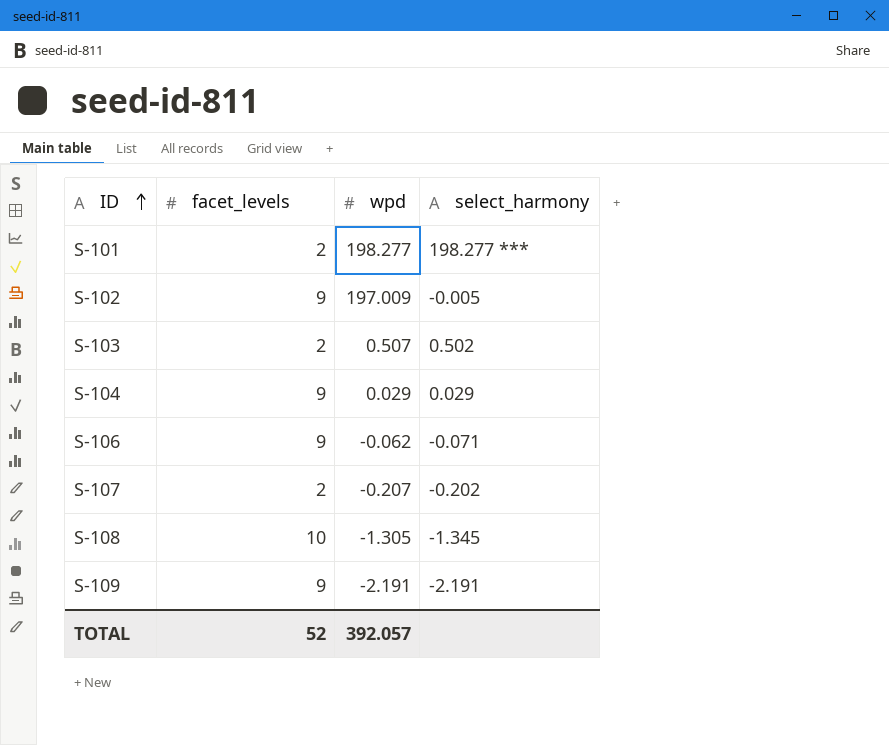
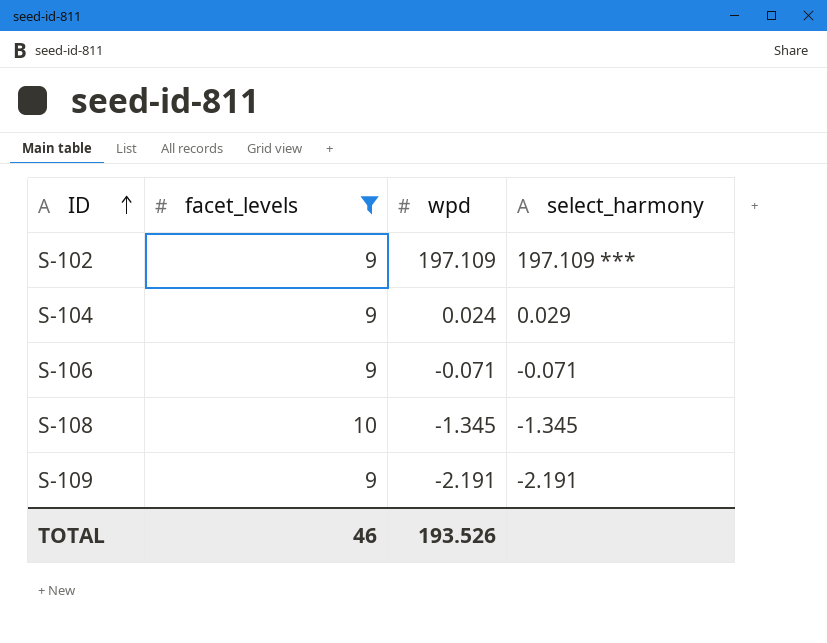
filter: none -> facet_levels != 2
S-102 | wpd: 197.009 -> 197.109
S-102 | select_harmony: -0.005 -> 197.109 ***
S-104 | wpd: 0.029 -> 0.024
S-106 | wpd: -0.062 -> -0.071
S-108 | wpd: -1.305 -> -1.345
TOTAL | facet_levels: 52 -> 46
TOTAL | wpd: 392.057 -> 193.526

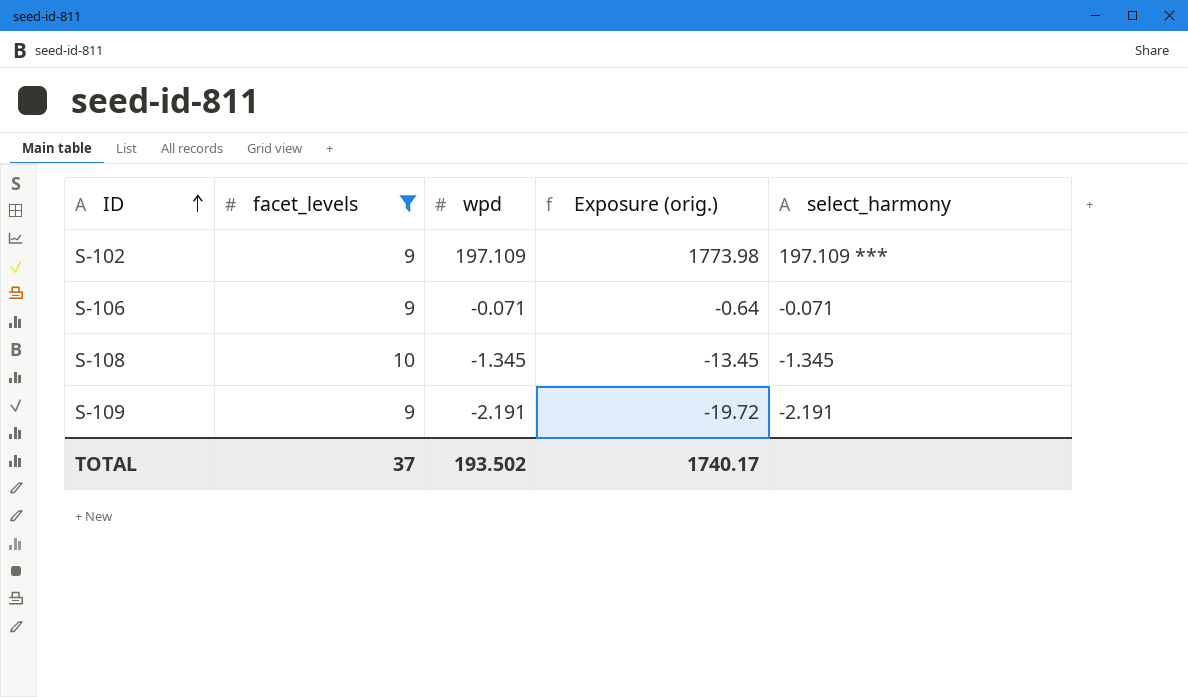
column Exposure (orig.) | formula: none -> [facet_levels] * [wpd]
row S-104: 9 | 0.024 | 0.029 -> none
TOTAL | facet_levels: 46 -> 37
TOTAL | wpd: 193.526 -> 193.502

